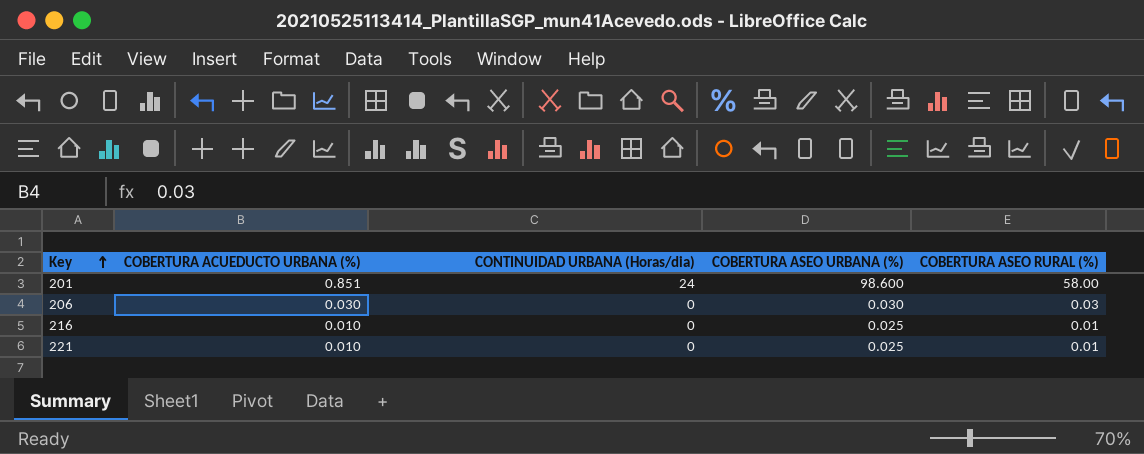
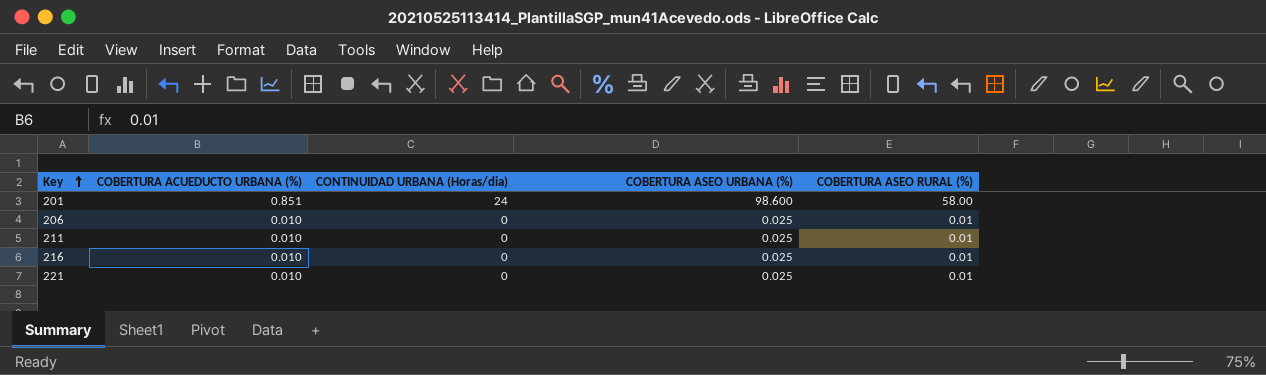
206 | COBERTURA ACUEDUCTO URBANA (%): 0.030 -> 0.010
206 | COBERTURA ASEO URBANA (%): 0.030 -> 0.025
206 | COBERTURA ASEO RURAL (%): 0.03 -> 0.01
row 211: none -> 0.010 | 0 | 0.025 | 0.01

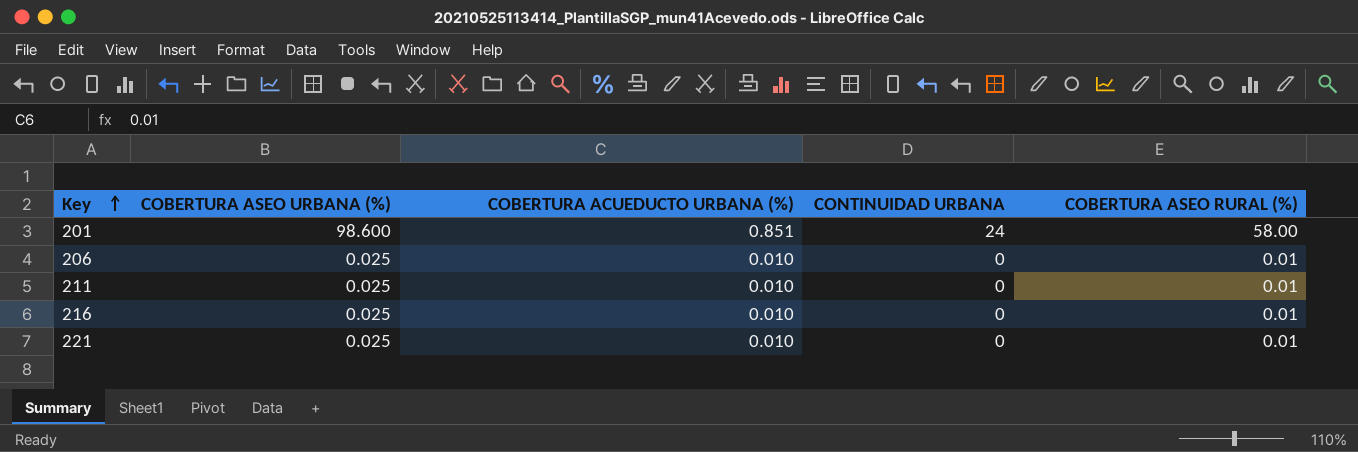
column COBERTURA ASEO URBANA (%) | position: 4 -> 2
column name: CONTINUIDAD URBANA (Horas/dia) -> CONTINUIDAD URBANA

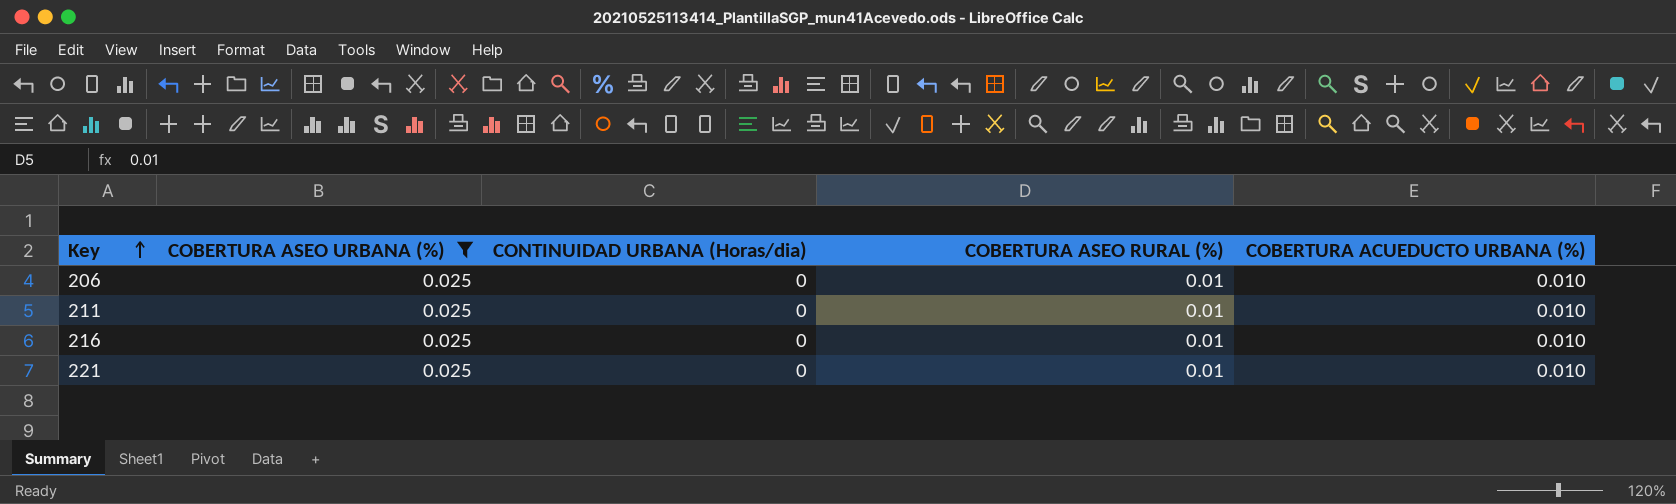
filter: none -> COBERTURA ASEO URBANA (%) = 0.025
column name: CONTINUIDAD URBANA -> CONTINUIDAD URBANA (Horas/dia)
column COBERTURA ACUEDUCTO URBANA (%) | position: 3 -> 5

